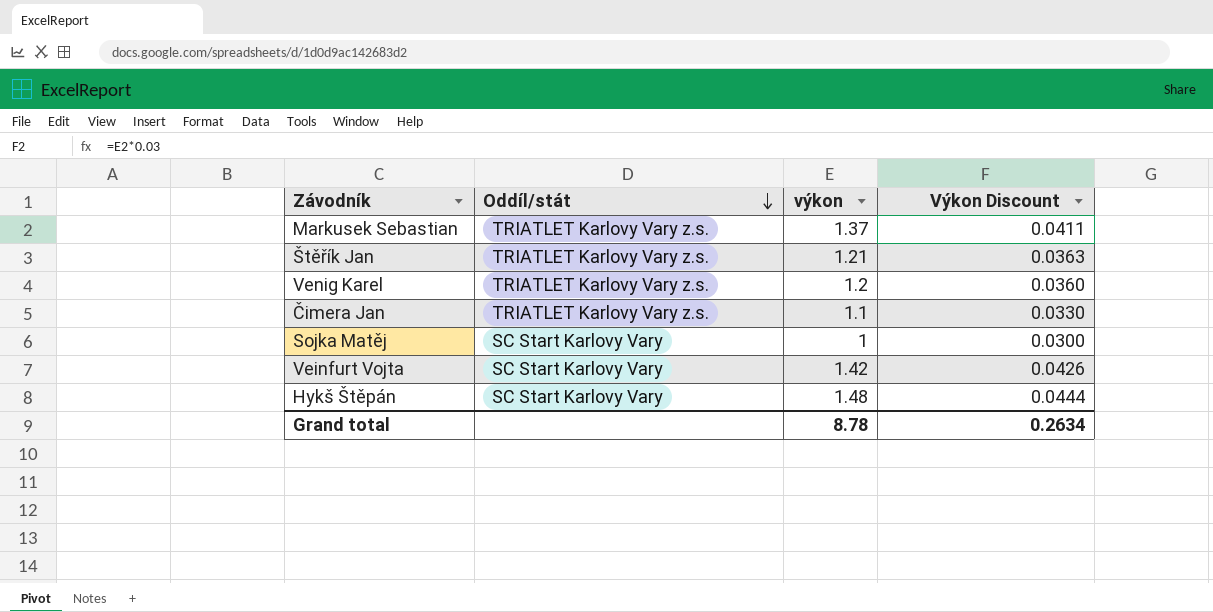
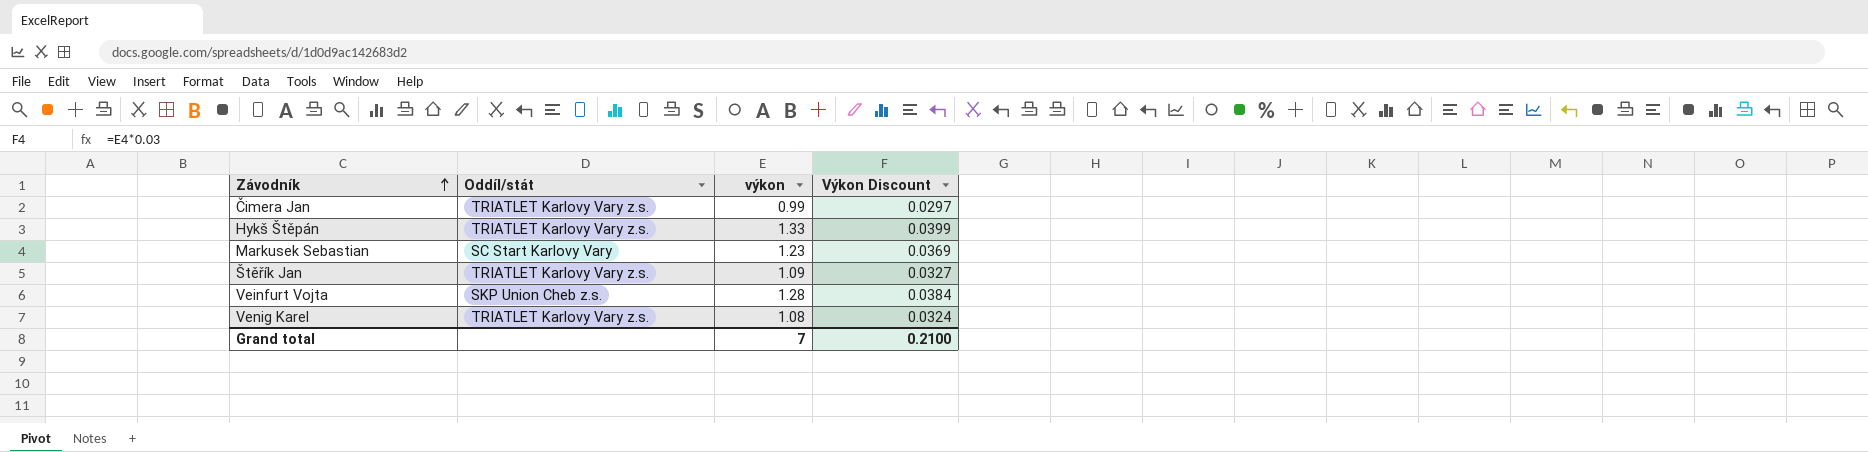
row order: Oddíl/stát descending -> Závodník ascending
row Sojka Matěj: SC Start Karlovy Vary | 1 | 0.0300 -> none
Čimera Jan | výkon: 1.1 -> 0.99
Čimera Jan | Výkon Discount: 0.0330 -> 0.0297
Hykš Štěpán | Oddíl/stát: SC Start Karlovy Vary -> TRIATLET Karlovy Vary z.s.
Hykš Štěpán | výkon: 1.48 -> 1.33
Hykš Štěpán | Výkon Discount: 0.0444 -> 0.0399
Markusek Sebastian | Oddíl/stát: TRIATLET Karlovy Vary z.s. -> SC Start Karlovy Vary
Markusek Sebastian | výkon: 1.37 -> 1.23
Markusek Sebastian | Výkon Discount: 0.0411 -> 0.0369
Štěřík Jan | výkon: 1.21 -> 1.09
Štěřík Jan | Výkon Discount: 0.0363 -> 0.0327
Veinfurt Vojta | Oddíl/stát: SC Start Karlovy Vary -> SKP Union Cheb z.s.
Veinfurt Vojta | výkon: 1.42 -> 1.28
Veinfurt Vojta | Výkon Discount: 0.0426 -> 0.0384
Venig Karel | výkon: 1.2 -> 1.08
Venig Karel | Výkon Discount: 0.0360 -> 0.0324
Grand total | výkon: 8.78 -> 7
Grand total | Výkon Discount: 0.2634 -> 0.2100

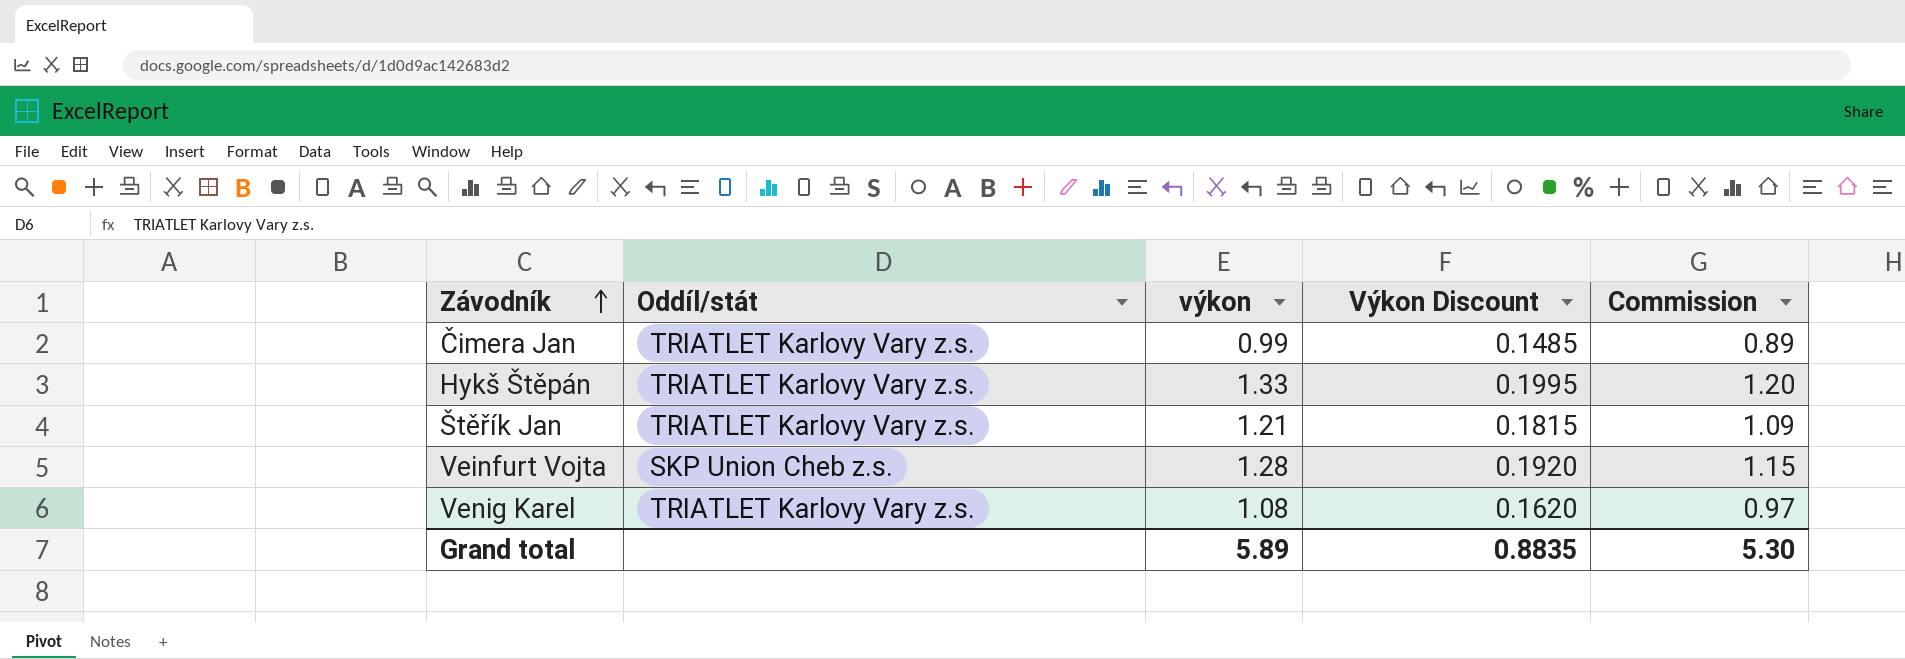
column Výkon Discount | formula: [výkon] * 0.03 -> [výkon] * 0.15
column Commission | formula: none -> [výkon] * 0.9
row Markusek Sebastian: SC Start Karlovy Vary | 1.23 | 0.0369 -> none
Štěřík Jan | výkon: 1.09 -> 1.21
Grand total | výkon: 7 -> 5.89
Grand total | Výkon Discount: 0.2100 -> 0.8835

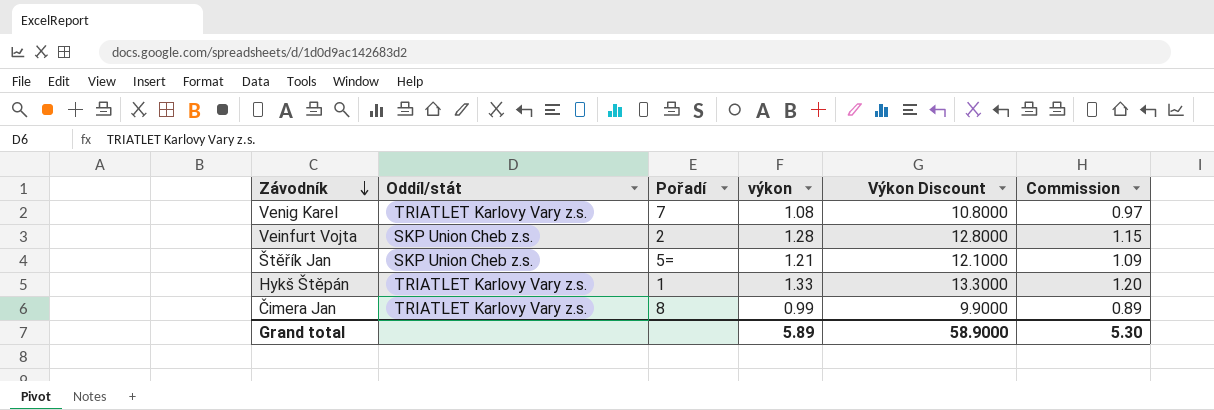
row order: Závodník ascending -> Závodník descending
column Pořadí | position: none -> 3
column Výkon Discount | formula: [výkon] * 0.15 -> [výkon] * 10
Štěřík Jan | Oddíl/stát: TRIATLET Karlovy Vary z.s. -> SKP Union Cheb z.s.
Grand total | Výkon Discount: 0.8835 -> 58.9000

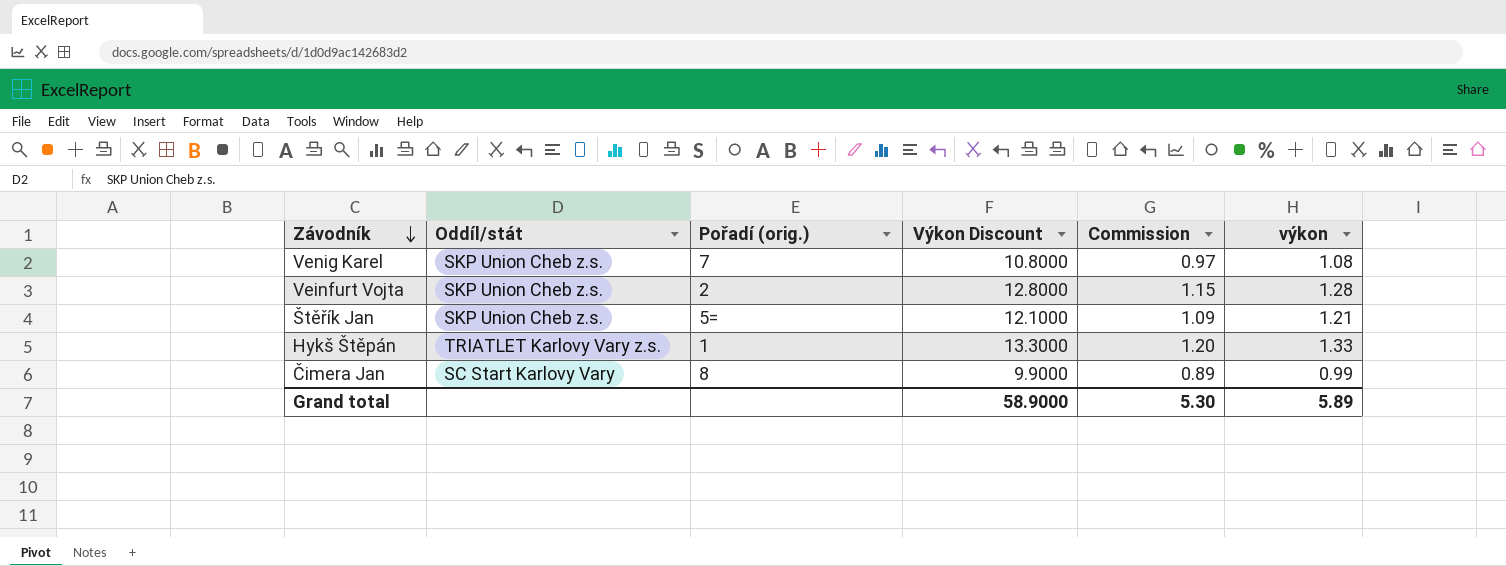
column name: Pořadí -> Pořadí (orig.)
column výkon | position: 4 -> 6
Venig Karel | Oddíl/stát: TRIATLET Karlovy Vary z.s. -> SKP Union Cheb z.s.
Čimera Jan | Oddíl/stát: TRIATLET Karlovy Vary z.s. -> SC Start Karlovy Vary

